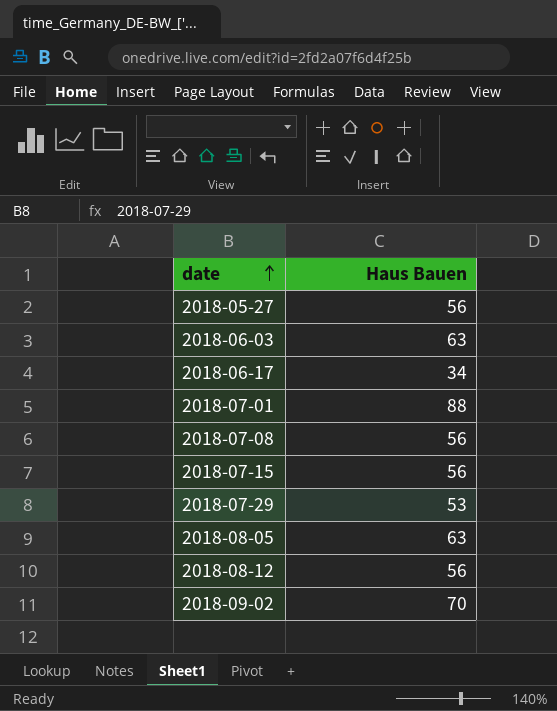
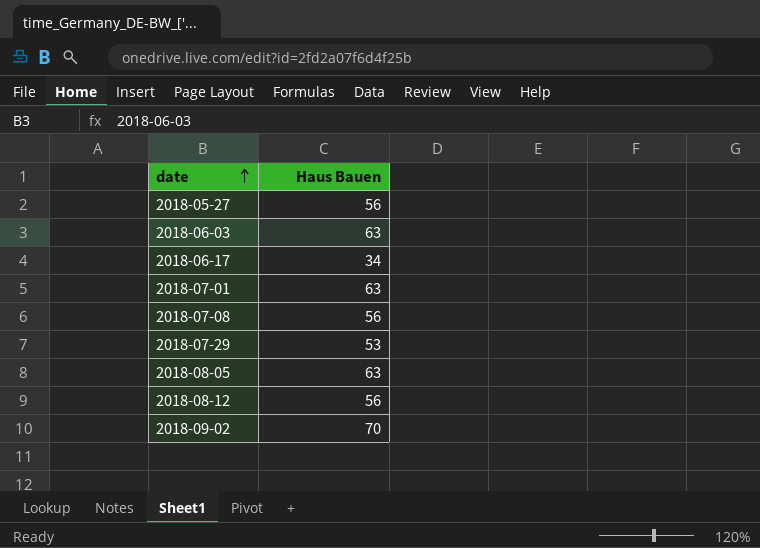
row 2018-07-15: 56 -> none
2018-07-01 | Haus Bauen: 88 -> 63

